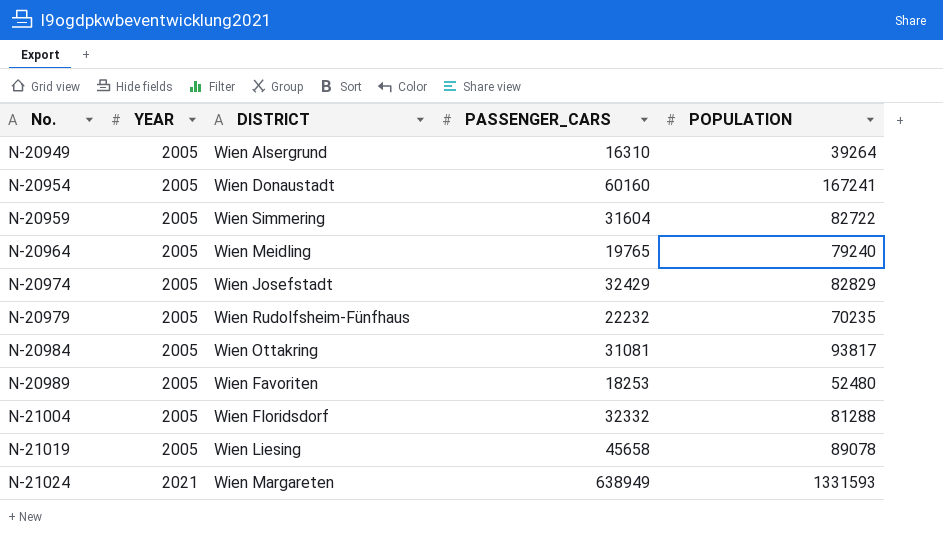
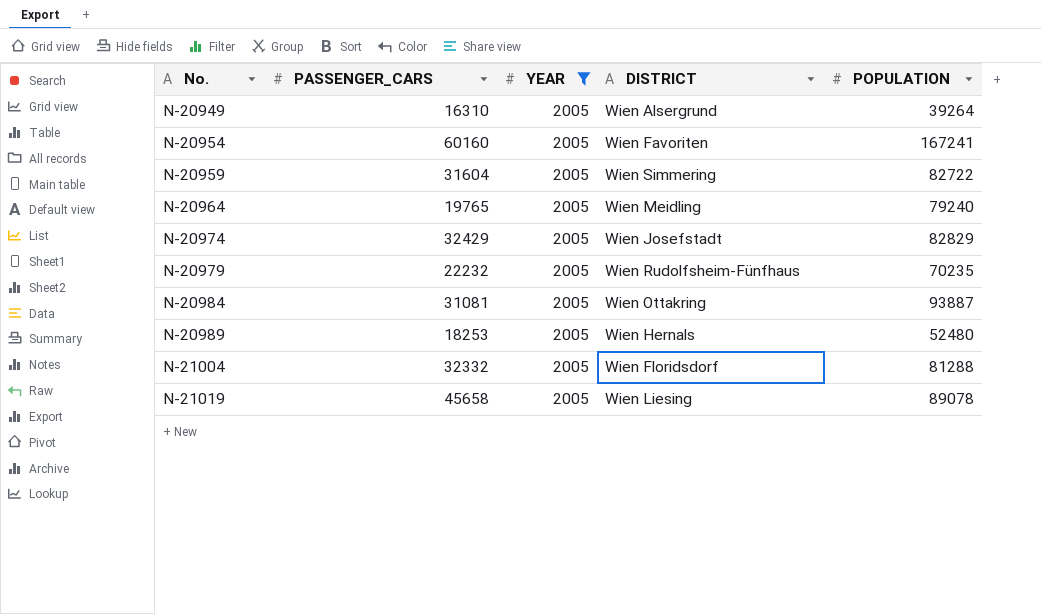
filter: none -> YEAR = 2005
column PASSENGER_CARS | position: 4 -> 2
N-20954 | DISTRICT: Wien Donaustadt -> Wien Favoriten
N-20984 | POPULATION: 93817 -> 93887
N-20989 | DISTRICT: Wien Favoriten -> Wien Hernals

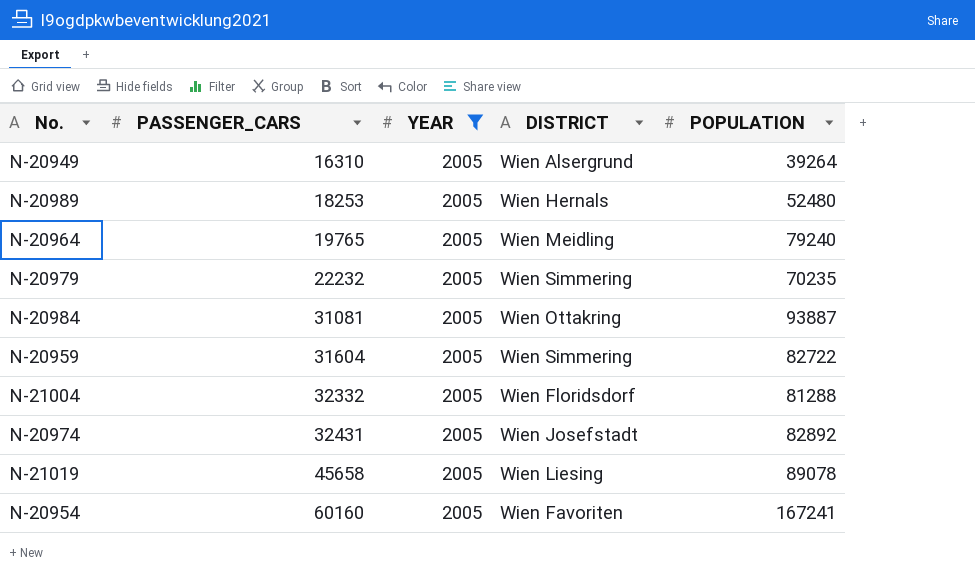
row order: No. ascending -> PASSENGER_CARS ascending
N-20979 | DISTRICT: Wien Rudolfsheim-Fünfhaus -> Wien Simmering
N-20974 | PASSENGER_CARS: 32429 -> 32431
N-20974 | POPULATION: 82829 -> 82892

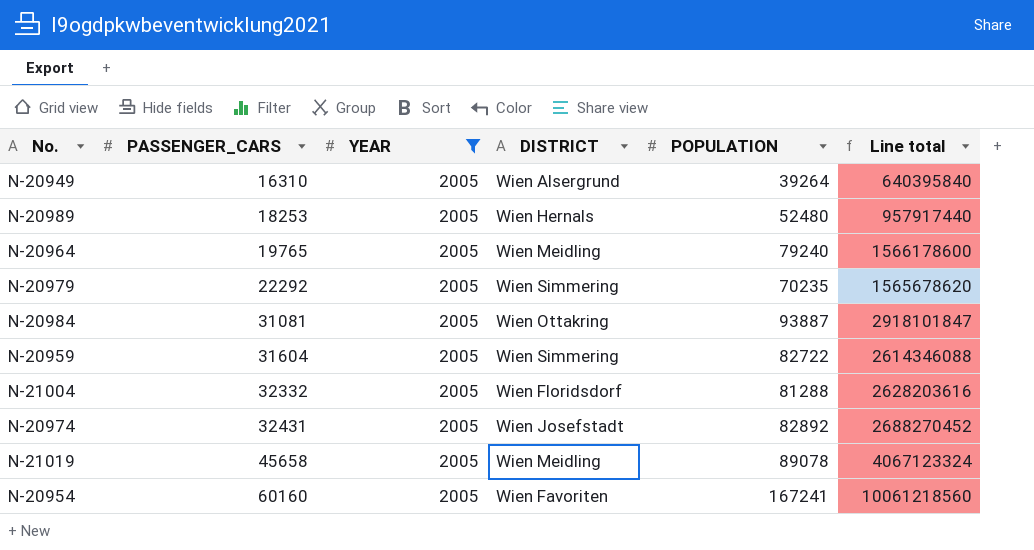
column Line total | formula: none -> [PASSENGER_CARS] * [POPULATION]
N-20979 | PASSENGER_CARS: 22232 -> 22292
N-21019 | DISTRICT: Wien Liesing -> Wien Meidling

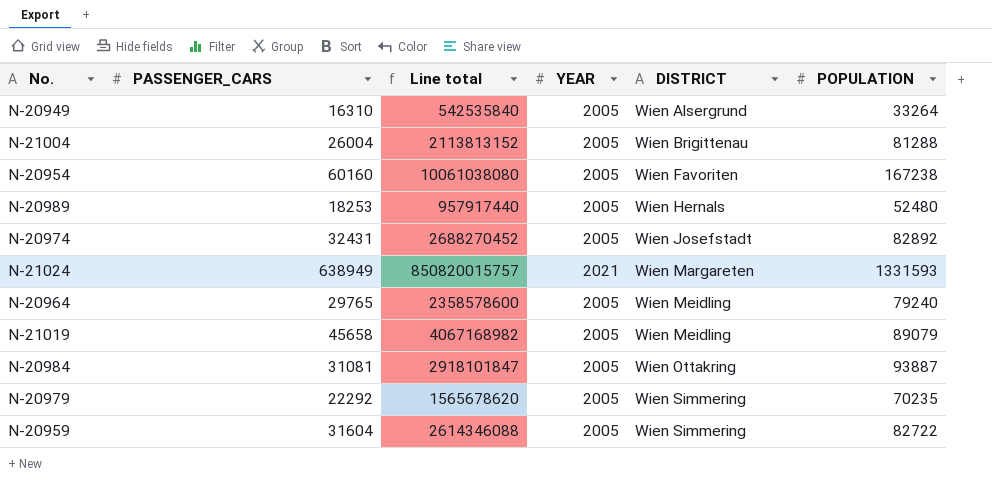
filter: YEAR = 2005 -> none
row order: PASSENGER_CARS ascending -> DISTRICT ascending
column Line total | position: 6 -> 3
N-20949 | Line total: 640395840 -> 542535840
N-20949 | POPULATION: 39264 -> 33264
N-21004 | PASSENGER_CARS: 32332 -> 26004
N-21004 | Line total: 2628203616 -> 2113813152
N-21004 | DISTRICT: Wien Floridsdorf -> Wien Brigittenau
N-20954 | Line total: 10061218560 -> 10061038080
N-20954 | POPULATION: 167241 -> 167238
N-20964 | PASSENGER_CARS: 19765 -> 29765
N-20964 | Line total: 1566178600 -> 2358578600
N-21019 | Line total: 4067123324 -> 4067168982
N-21019 | POPULATION: 89078 -> 89079

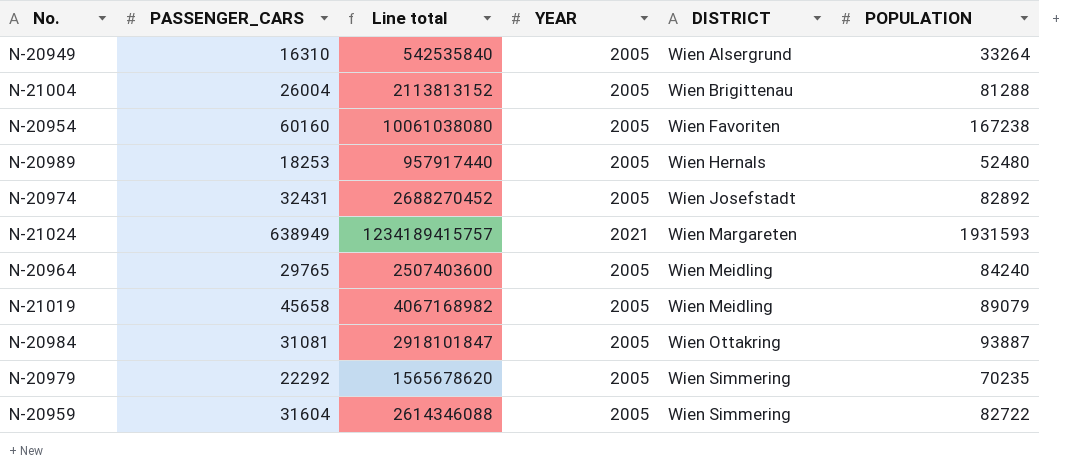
N-21024 | Line total: 850820015757 -> 1234189415757
N-21024 | POPULATION: 1331593 -> 1931593
N-20964 | Line total: 2358578600 -> 2507403600
N-20964 | POPULATION: 79240 -> 84240

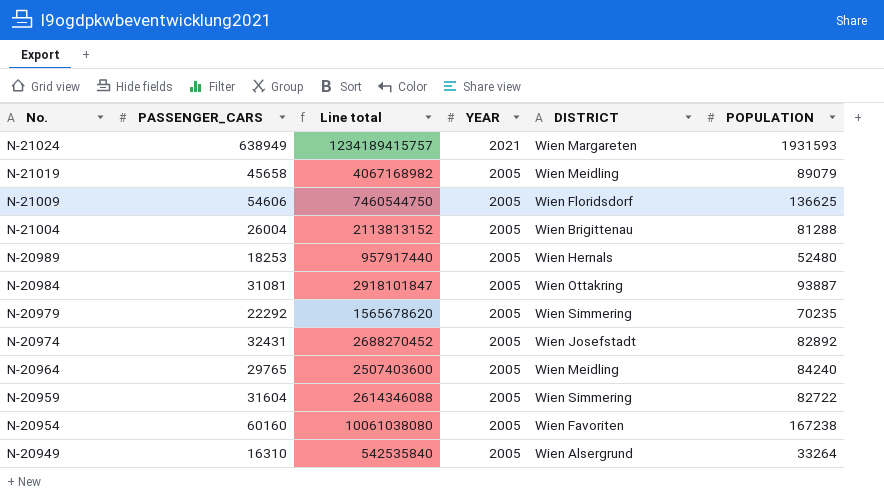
row order: DISTRICT ascending -> No. descending
row N-21009: none -> 54606 | 7460544750 | 2005 | Wien Floridsdorf | 136625

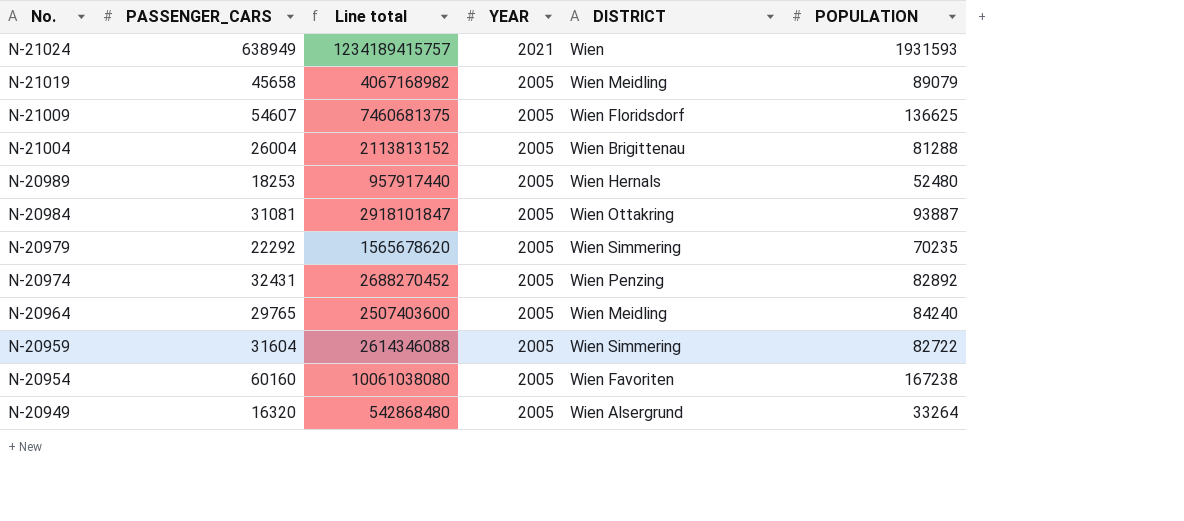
N-21024 | DISTRICT: Wien Margareten -> Wien
N-21009 | PASSENGER_CARS: 54606 -> 54607
N-21009 | Line total: 7460544750 -> 7460681375
N-20974 | DISTRICT: Wien Josefstadt -> Wien Penzing
N-20949 | PASSENGER_CARS: 16310 -> 16320
N-20949 | Line total: 542535840 -> 542868480

